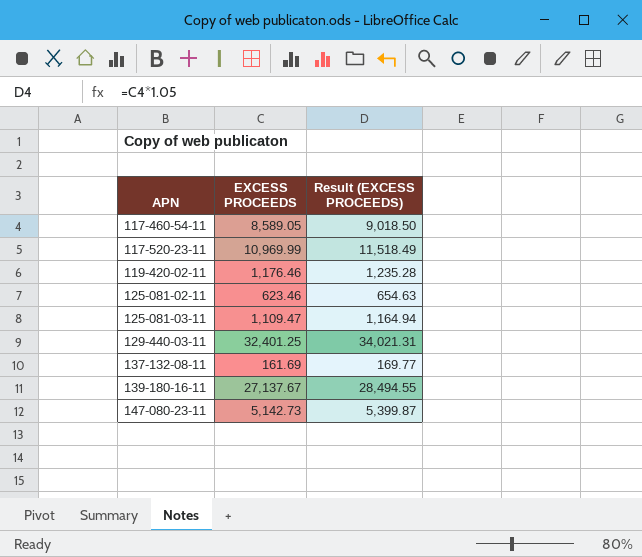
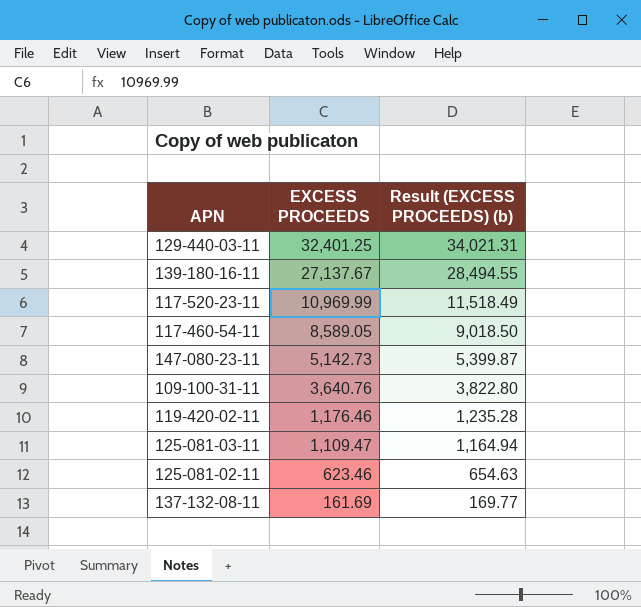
row order: APN ascending -> EXCESS PROCEEDS descending
column name: Result (EXCESS PROCEEDS) -> Result (EXCESS PROCEEDS) (b)
row 109-100-31-11: none -> 3,640.76 | 3,822.80

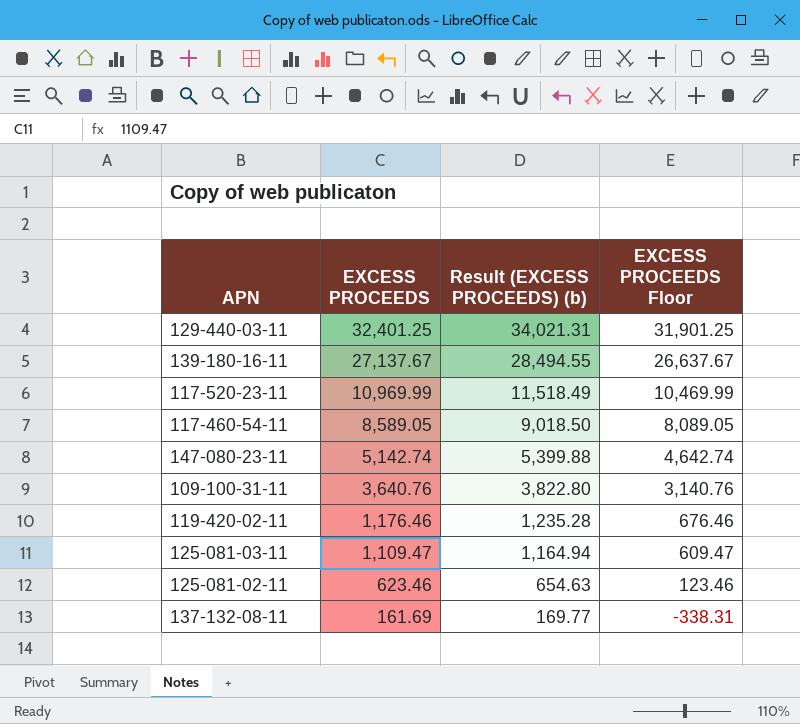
column EXCESS PROCEEDS Floor | formula: none -> [EXCESS PROCEEDS] - 500
147-080-23-11 | EXCESS PROCEEDS: 5,142.73 -> 5,142.74
147-080-23-11 | Result (EXCESS PROCEEDS) (b): 5,399.87 -> 5,399.88

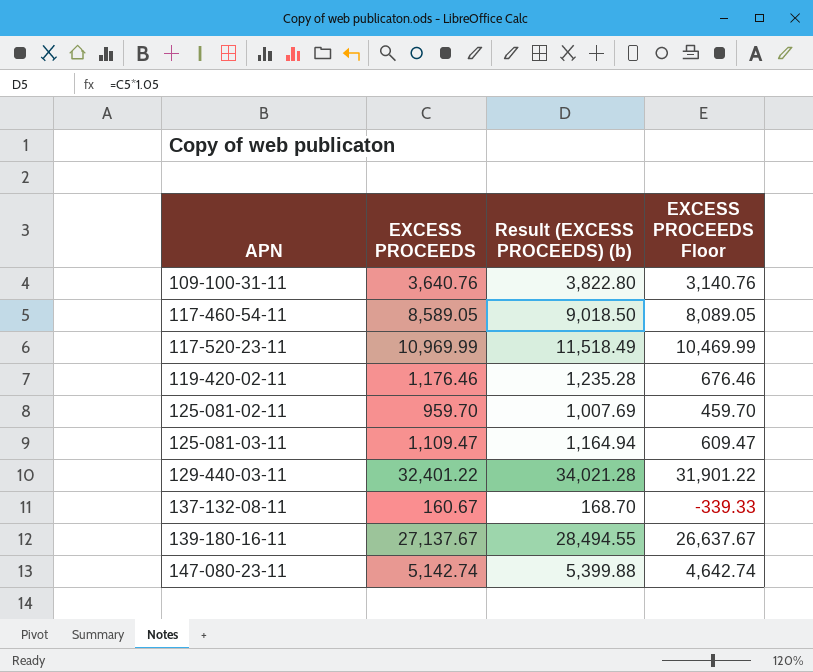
row order: EXCESS PROCEEDS descending -> APN ascending
125-081-02-11 | EXCESS PROCEEDS: 623.46 -> 959.70
125-081-02-11 | Result (EXCESS PROCEEDS) (b): 654.63 -> 1,007.69
125-081-02-11 | EXCESS PROCEEDS Floor: 123.46 -> 459.70
129-440-03-11 | EXCESS PROCEEDS: 32,401.25 -> 32,401.22
129-440-03-11 | Result (EXCESS PROCEEDS) (b): 34,021.31 -> 34,021.28
129-440-03-11 | EXCESS PROCEEDS Floor: 31,901.25 -> 31,901.22
137-132-08-11 | EXCESS PROCEEDS: 161.69 -> 160.67
137-132-08-11 | Result (EXCESS PROCEEDS) (b): 169.77 -> 168.70
137-132-08-11 | EXCESS PROCEEDS Floor: -338.31 -> -339.33

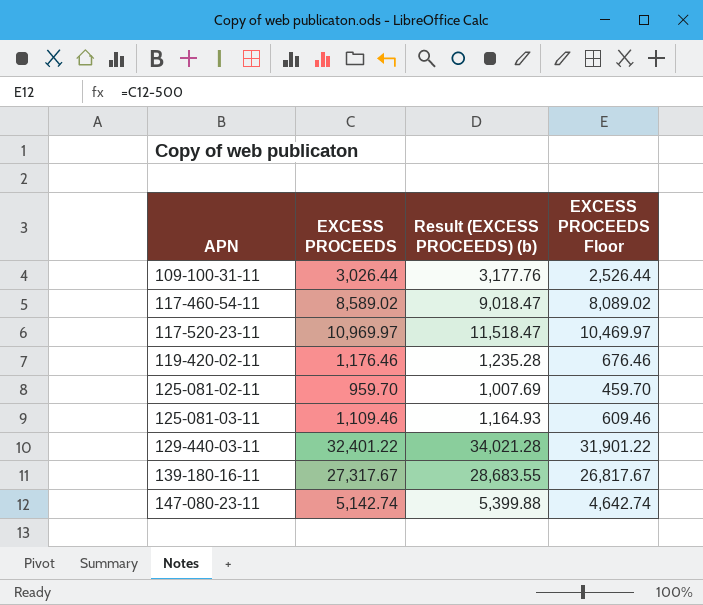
row 137-132-08-11: 160.67 | 168.70 | -339.33 -> none
109-100-31-11 | EXCESS PROCEEDS: 3,640.76 -> 3,026.44
109-100-31-11 | Result (EXCESS PROCEEDS) (b): 3,822.80 -> 3,177.76
109-100-31-11 | EXCESS PROCEEDS Floor: 3,140.76 -> 2,526.44
117-460-54-11 | EXCESS PROCEEDS: 8,589.05 -> 8,589.02
117-460-54-11 | Result (EXCESS PROCEEDS) (b): 9,018.50 -> 9,018.47
117-460-54-11 | EXCESS PROCEEDS Floor: 8,089.05 -> 8,089.02
117-520-23-11 | EXCESS PROCEEDS: 10,969.99 -> 10,969.97
117-520-23-11 | Result (EXCESS PROCEEDS) (b): 11,518.49 -> 11,518.47
117-520-23-11 | EXCESS PROCEEDS Floor: 10,469.99 -> 10,469.97
125-081-03-11 | EXCESS PROCEEDS: 1,109.47 -> 1,109.46
125-081-03-11 | Result (EXCESS PROCEEDS) (b): 1,164.94 -> 1,164.93
125-081-03-11 | EXCESS PROCEEDS Floor: 609.47 -> 609.46
139-180-16-11 | EXCESS PROCEEDS: 27,137.67 -> 27,317.67
139-180-16-11 | Result (EXCESS PROCEEDS) (b): 28,494.55 -> 28,683.55
139-180-16-11 | EXCESS PROCEEDS Floor: 26,637.67 -> 26,817.67

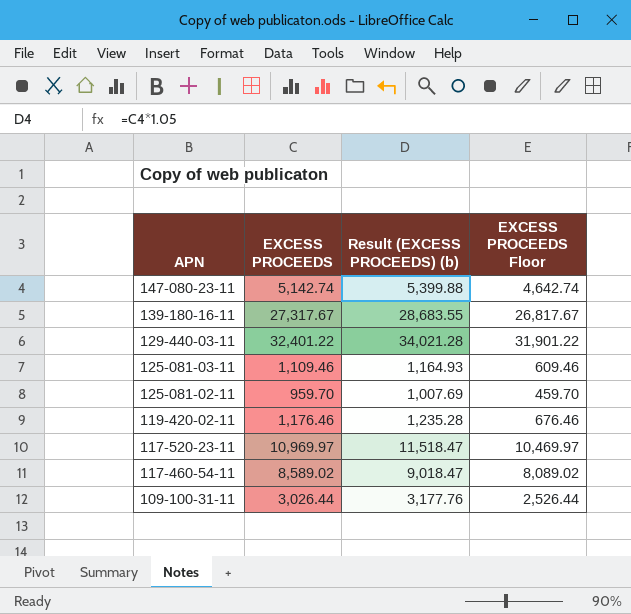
row order: APN ascending -> APN descending

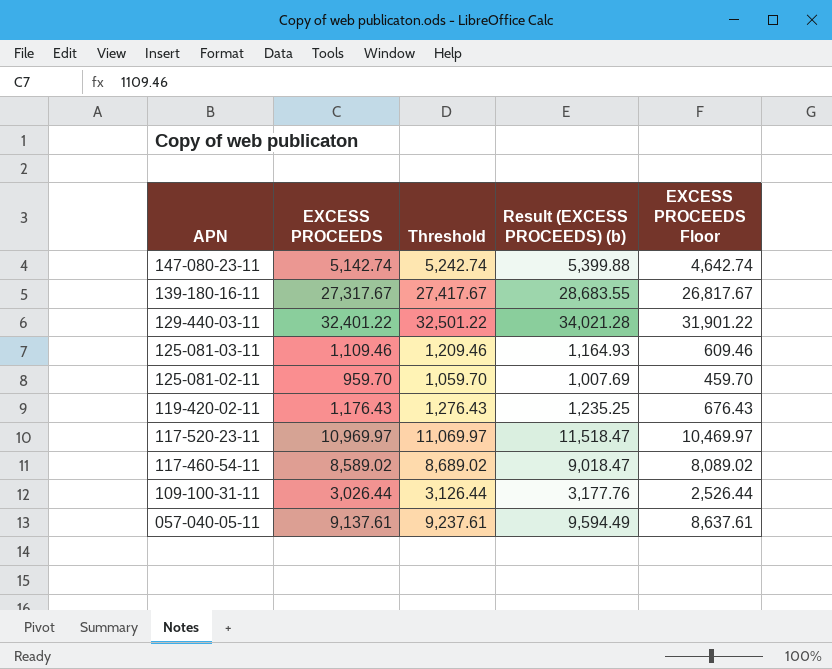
column Threshold | formula: none -> [EXCESS PROCEEDS] + 100
119-420-02-11 | EXCESS PROCEEDS: 1,176.46 -> 1,176.43
119-420-02-11 | Result (EXCESS PROCEEDS) (b): 1,235.28 -> 1,235.25
119-420-02-11 | EXCESS PROCEEDS Floor: 676.46 -> 676.43
row 057-040-05-11: none -> 9,137.61 | 9,237.61 | 9,594.49 | 8,637.61

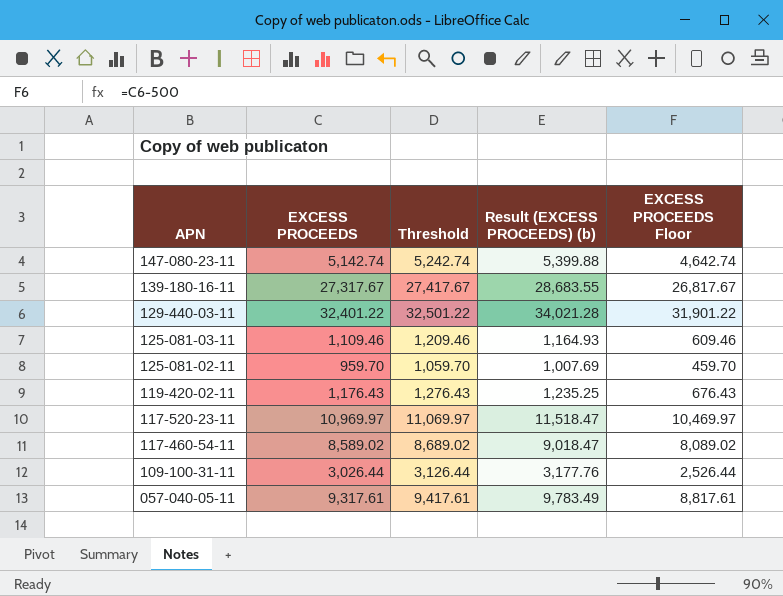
057-040-05-11 | EXCESS PROCEEDS: 9,137.61 -> 9,317.61
057-040-05-11 | Threshold: 9,237.61 -> 9,417.61
057-040-05-11 | Result (EXCESS PROCEEDS) (b): 9,594.49 -> 9,783.49
057-040-05-11 | EXCESS PROCEEDS Floor: 8,637.61 -> 8,817.61

